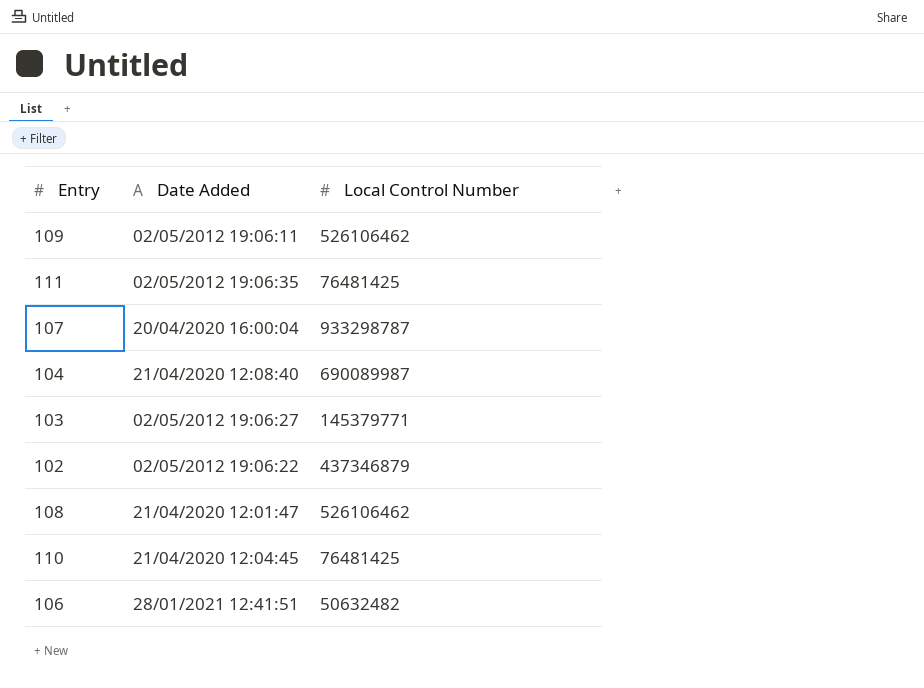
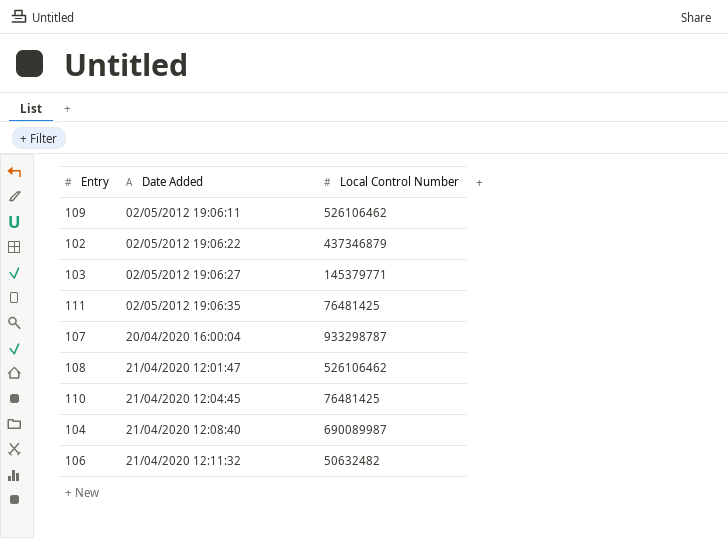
row order: none -> Date Added ascending
106 | Date Added: 28/01/2021 12:41:51 -> 21/04/2020 12:11:32

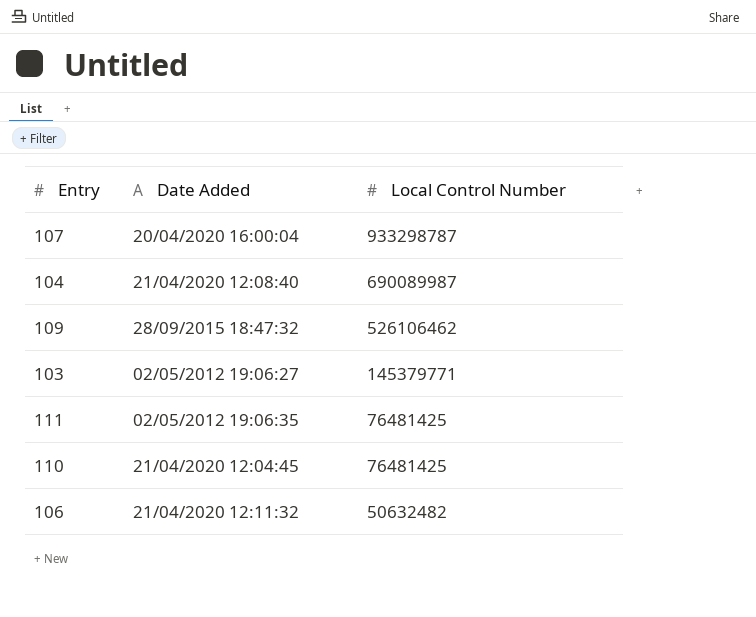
row order: Date Added ascending -> Local Control Number descending
row 102: 02/05/2012 19:06:22 | 437346879 -> none
row 108: 21/04/2020 12:01:47 | 526106462 -> none
109 | Date Added: 02/05/2012 19:06:11 -> 28/09/2015 18:47:32

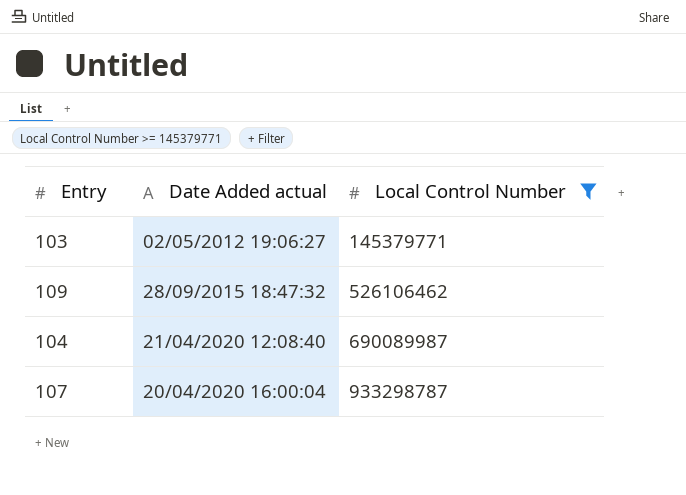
filter: none -> Local Control Number >= 145379771
row order: Local Control Number descending -> Local Control Number ascending
column name: Date Added -> Date Added actual

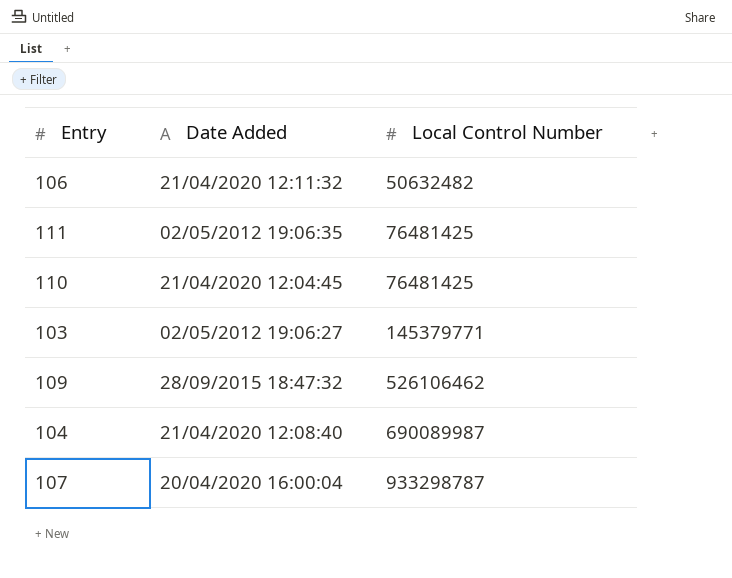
filter: Local Control Number >= 145379771 -> none
column name: Date Added actual -> Date Added

